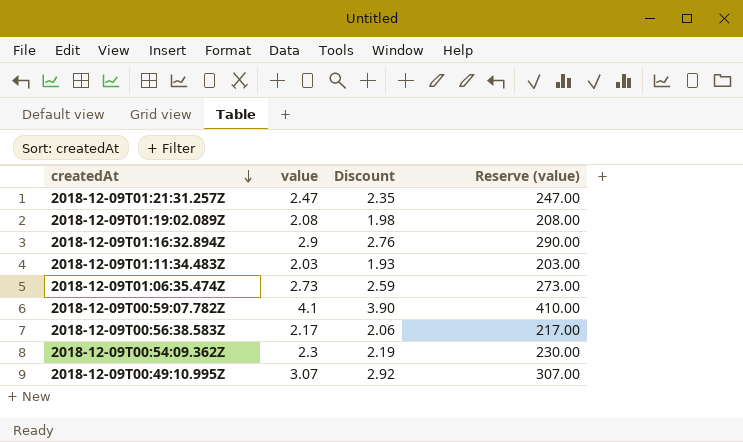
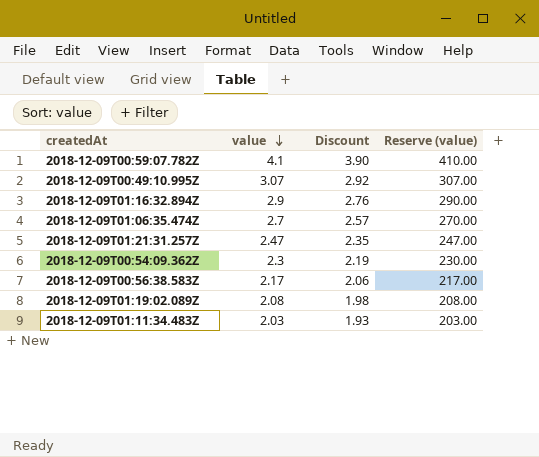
row order: createdAt descending -> value descending
2018-12-09T01:06:35.474Z | value: 2.73 -> 2.7
2018-12-09T01:06:35.474Z | Discount: 2.59 -> 2.57
2018-12-09T01:06:35.474Z | Reserve (value): 273.00 -> 270.00

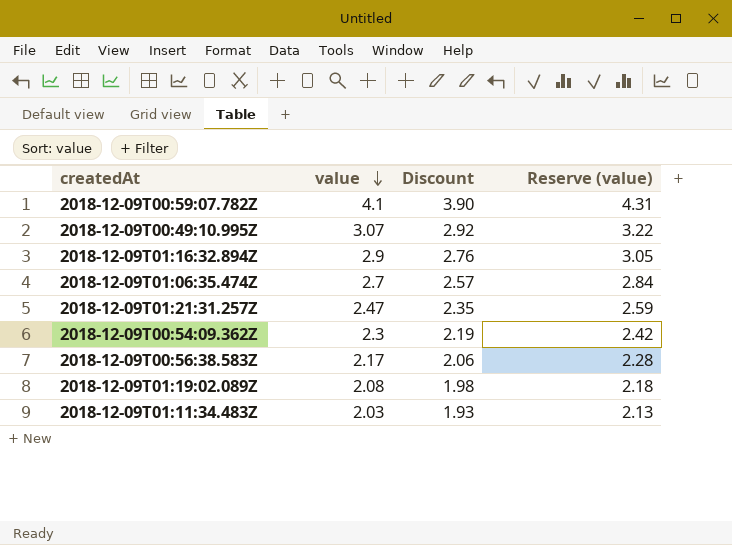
column Reserve (value) | formula: [value] * 100 -> [value] * 1.05

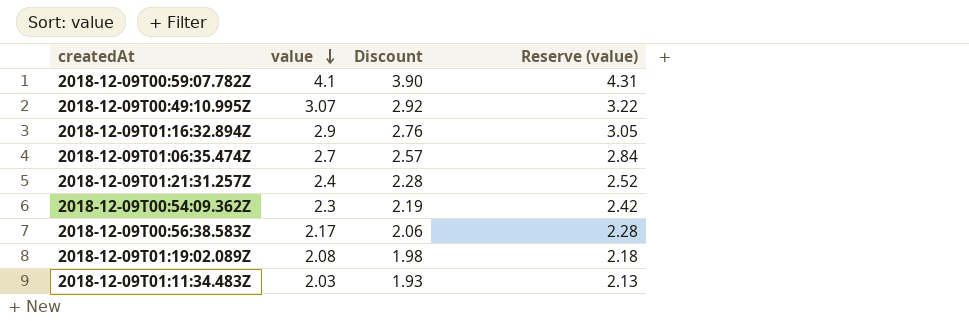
2018-12-09T01:21:31.257Z | value: 2.47 -> 2.4
2018-12-09T01:21:31.257Z | Discount: 2.35 -> 2.28
2018-12-09T01:21:31.257Z | Reserve (value): 2.59 -> 2.52

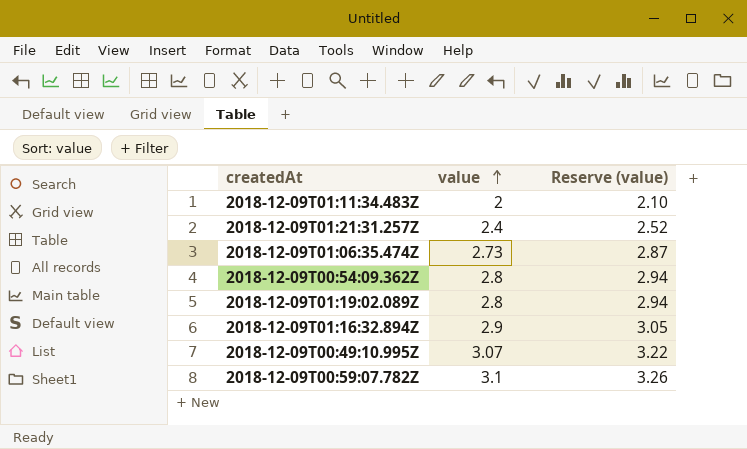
row order: value descending -> value ascending
column Discount | formula: [value] * 0.95 -> none
row 2018-12-09T00:56:38.583Z: 2.17 | 2.06 | 2.28 -> none
2018-12-09T01:11:34.483Z | value: 2.03 -> 2
2018-12-09T01:11:34.483Z | Reserve (value): 2.13 -> 2.10
2018-12-09T01:06:35.474Z | value: 2.7 -> 2.73
2018-12-09T01:06:35.474Z | Reserve (value): 2.84 -> 2.87
2018-12-09T00:54:09.362Z | value: 2.3 -> 2.8
2018-12-09T00:54:09.362Z | Reserve (value): 2.42 -> 2.94
2018-12-09T01:19:02.089Z | value: 2.08 -> 2.8
2018-12-09T01:19:02.089Z | Reserve (value): 2.18 -> 2.94
2018-12-09T00:59:07.782Z | value: 4.1 -> 3.1
2018-12-09T00:59:07.782Z | Reserve (value): 4.31 -> 3.26

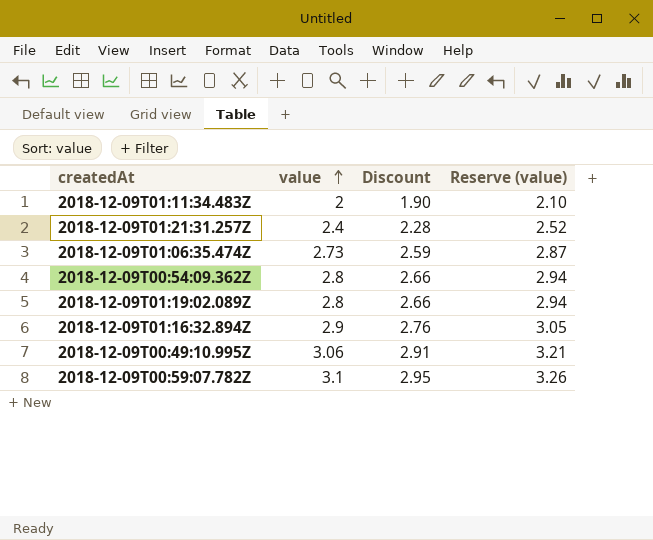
column Discount | formula: none -> [value] * 0.95
2018-12-09T00:49:10.995Z | value: 3.07 -> 3.06
2018-12-09T00:49:10.995Z | Reserve (value): 3.22 -> 3.21

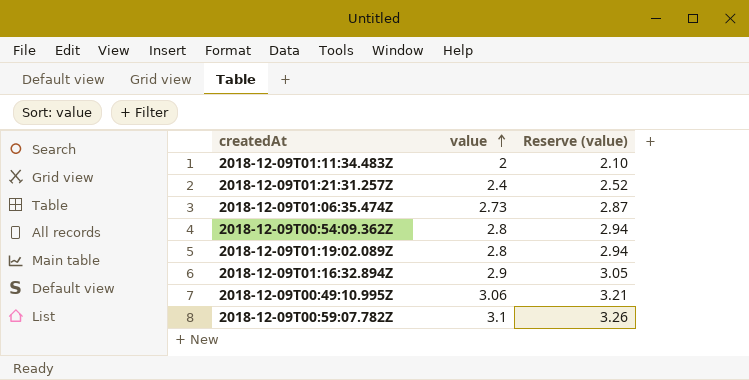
column Discount | formula: [value] * 0.95 -> none

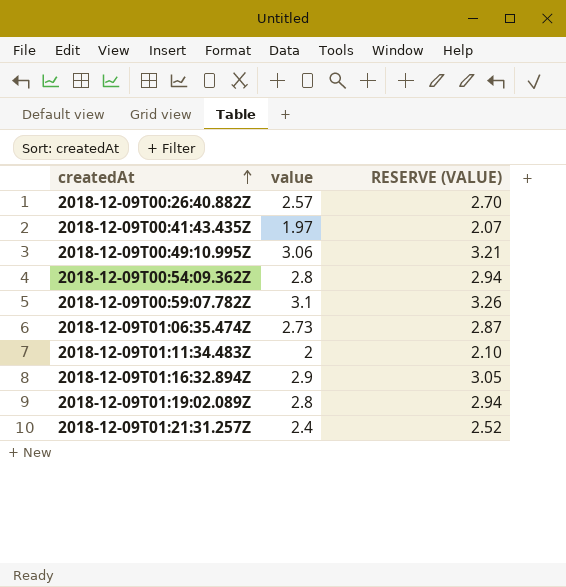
row order: value ascending -> createdAt ascending
column name: Reserve (value) -> RESERVE (VALUE)
row 2018-12-09T00:26:40.882Z: none -> 2.57 | 2.70
row 2018-12-09T00:41:43.435Z: none -> 1.97 | 2.07

